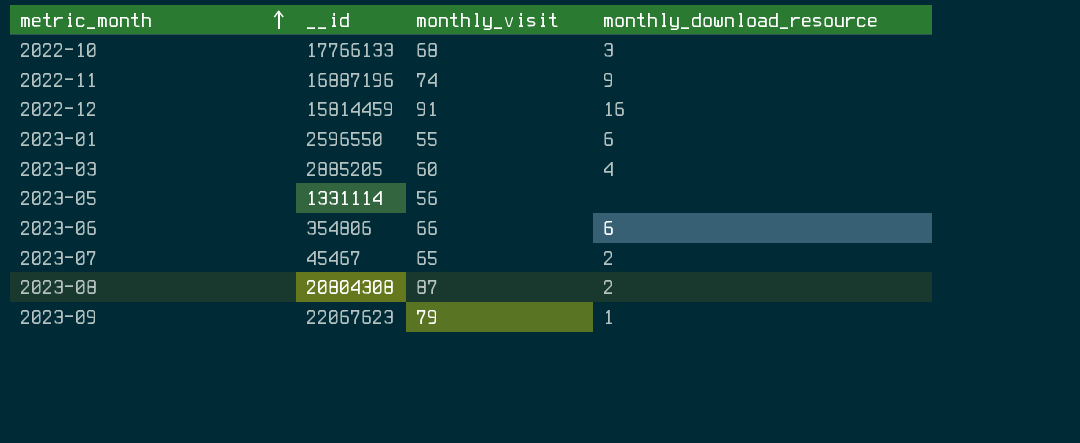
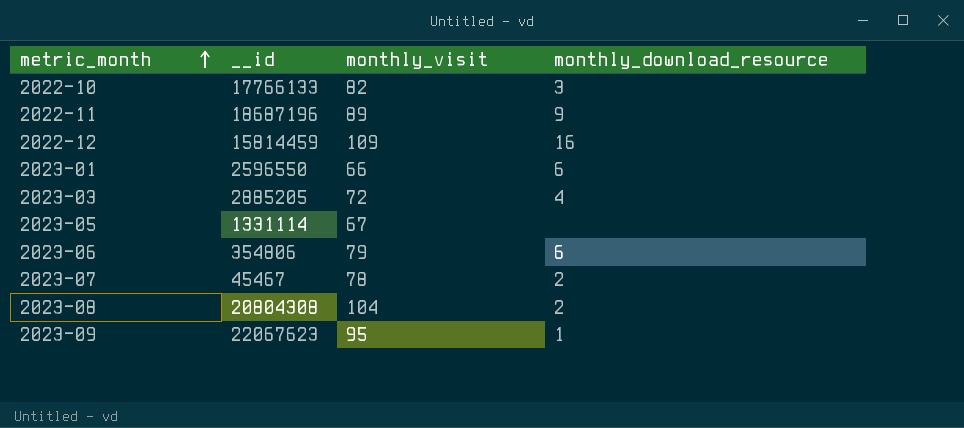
2022-10 | monthly_visit: 68 -> 82
2022-11 | __id: 16887196 -> 18687196
2022-11 | monthly_visit: 74 -> 89
2022-12 | monthly_visit: 91 -> 109
2023-01 | monthly_visit: 55 -> 66
2023-03 | monthly_visit: 60 -> 72
2023-05 | monthly_visit: 56 -> 67
2023-06 | monthly_visit: 66 -> 79
2023-07 | monthly_visit: 65 -> 78
2023-08 | monthly_visit: 87 -> 104
2023-09 | monthly_visit: 79 -> 95

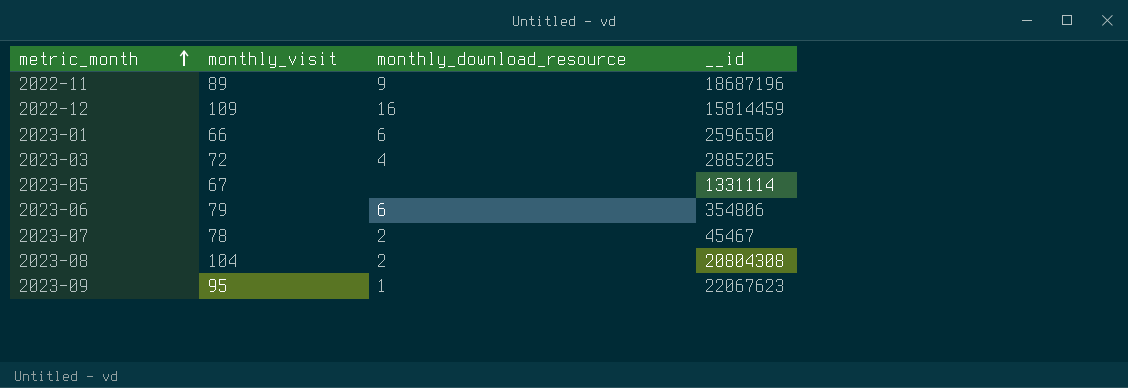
column __id | position: 2 -> 4
row 2022-10: 17766133 | 82 | 3 -> none

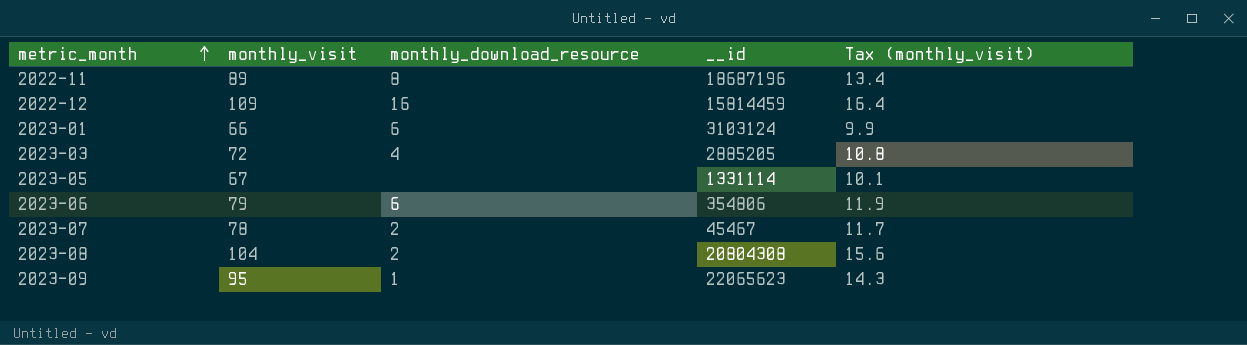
column Tax (monthly_visit) | formula: none -> [monthly_visit] * 0.15
2022-11 | monthly_download_resource: 9 -> 8
2023-01 | __id: 2596550 -> 3103124
2023-09 | __id: 22067623 -> 22065623

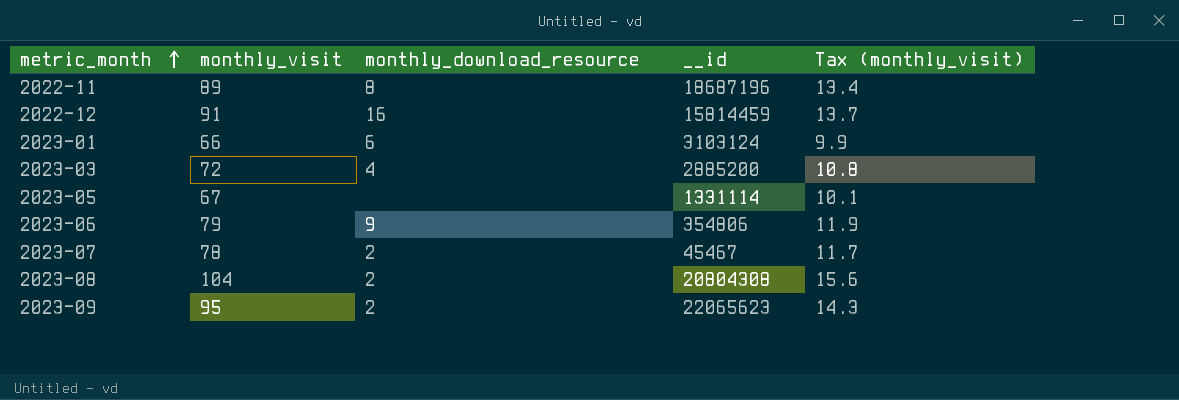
2022-12 | monthly_visit: 109 -> 91
2022-12 | Tax (monthly_visit): 16.4 -> 13.7
2023-03 | __id: 2885205 -> 2885200
2023-06 | monthly_download_resource: 6 -> 9
2023-09 | monthly_download_resource: 1 -> 2

